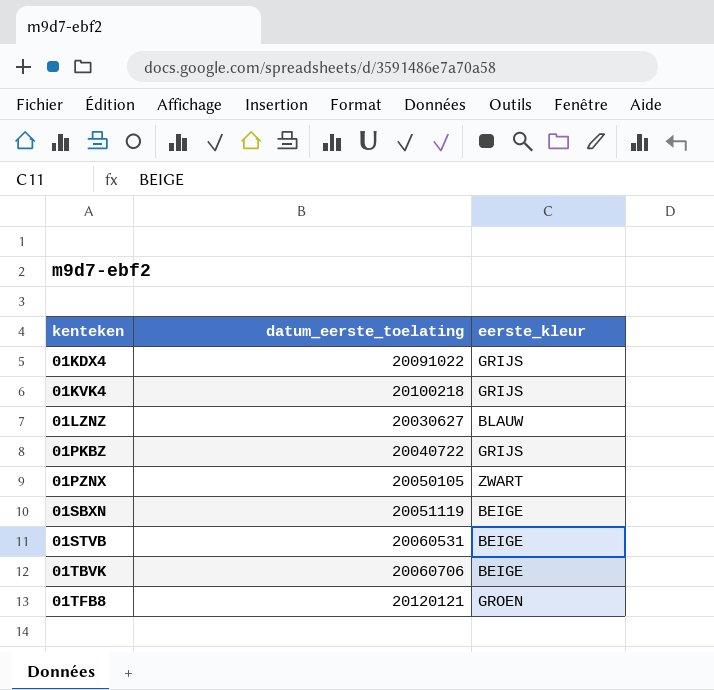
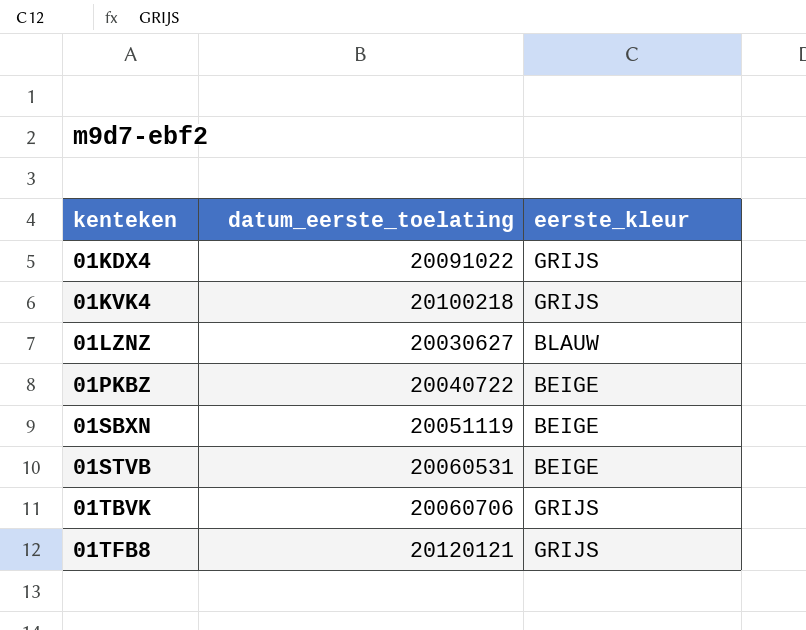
row 01PZNX: 20050105 | ZWART -> none
01PKBZ | eerste_kleur: GRIJS -> BEIGE
01TBVK | eerste_kleur: BEIGE -> GRIJS
01TFB8 | eerste_kleur: GROEN -> GRIJS

